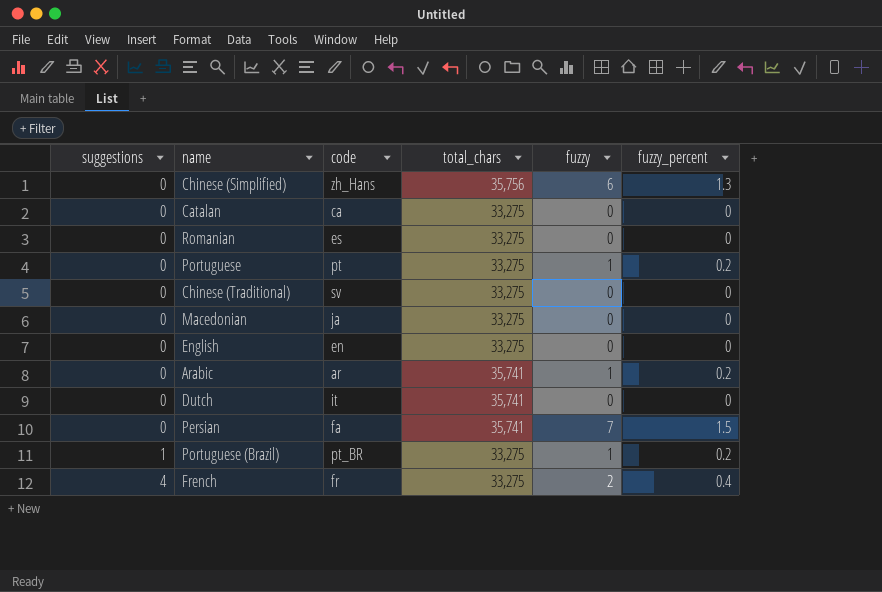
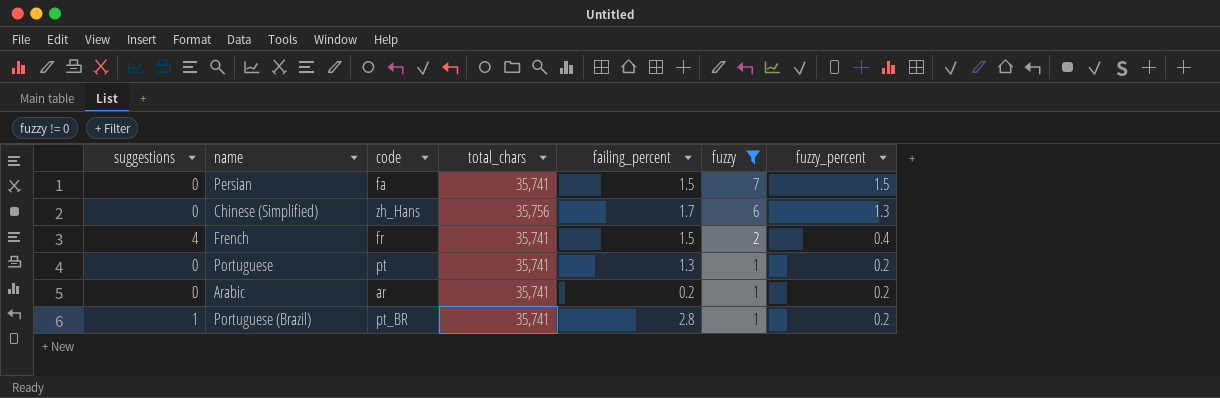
filter: none -> fuzzy != 0
row order: suggestions ascending -> fuzzy descending
column failing_percent | position: none -> 5
French | total_chars: 33,275 -> 35,741
Portuguese | total_chars: 33,275 -> 35,741
Portuguese (Brazil) | total_chars: 33,275 -> 35,741

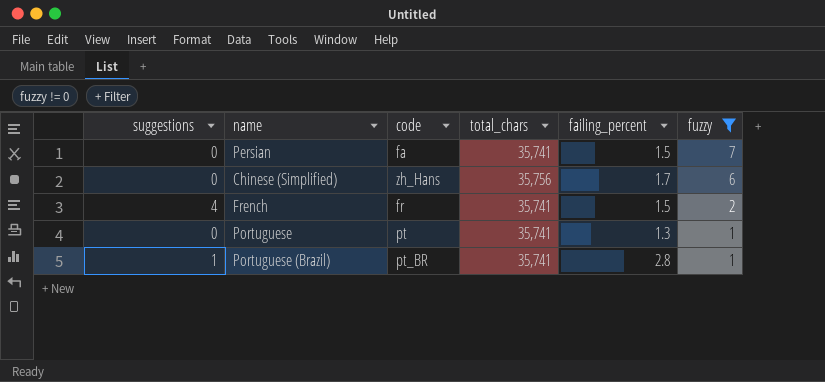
column fuzzy_percent | position: 7 -> none
row Arabic: 0 | ar | 35,741 | 0.2 | 1 | 0.2 -> none

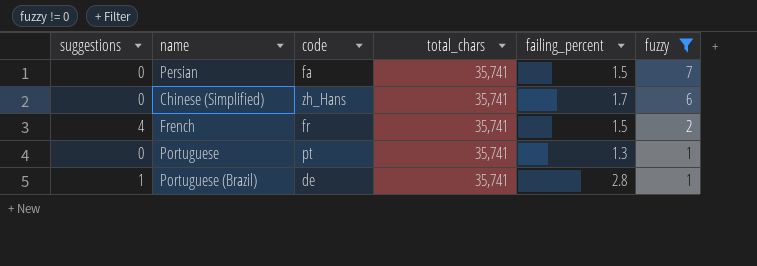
Chinese (Simplified) | total_chars: 35,756 -> 35,741
Portuguese (Brazil) | code: pt_BR -> de

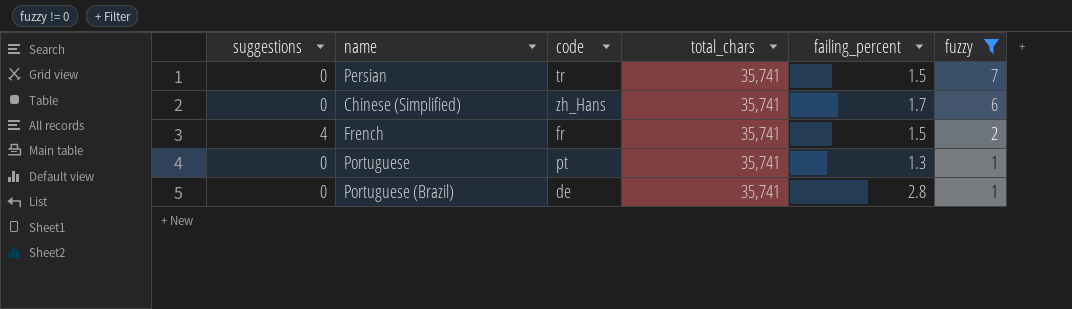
Persian | code: fa -> tr
Portuguese (Brazil) | suggestions: 1 -> 0

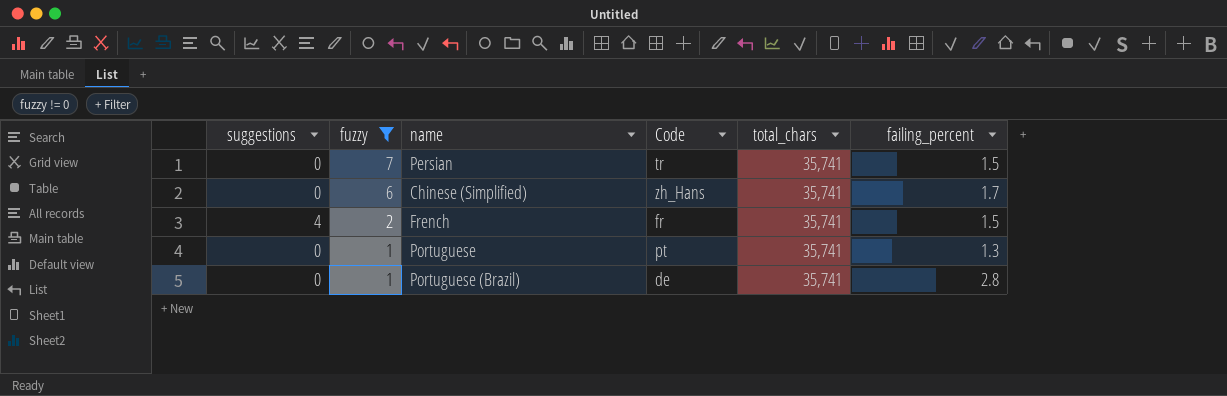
column fuzzy | position: 6 -> 2
column name: code -> Code

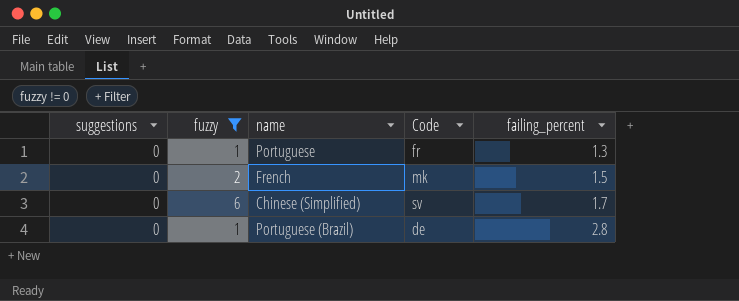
row order: fuzzy descending -> failing_percent ascending
column total_chars | position: 5 -> none
row Persian: 0 | 7 | tr | 35,741 | 1.5 -> none
Portuguese | Code: pt -> fr
French | suggestions: 4 -> 0
French | Code: fr -> mk
Chinese (Simplified) | Code: zh_Hans -> sv

